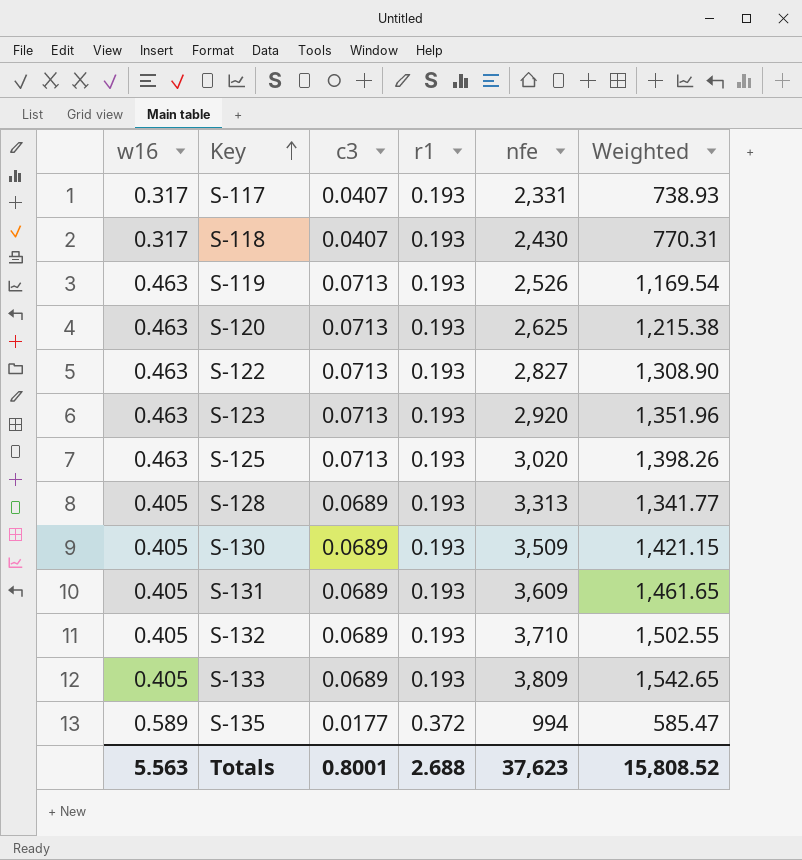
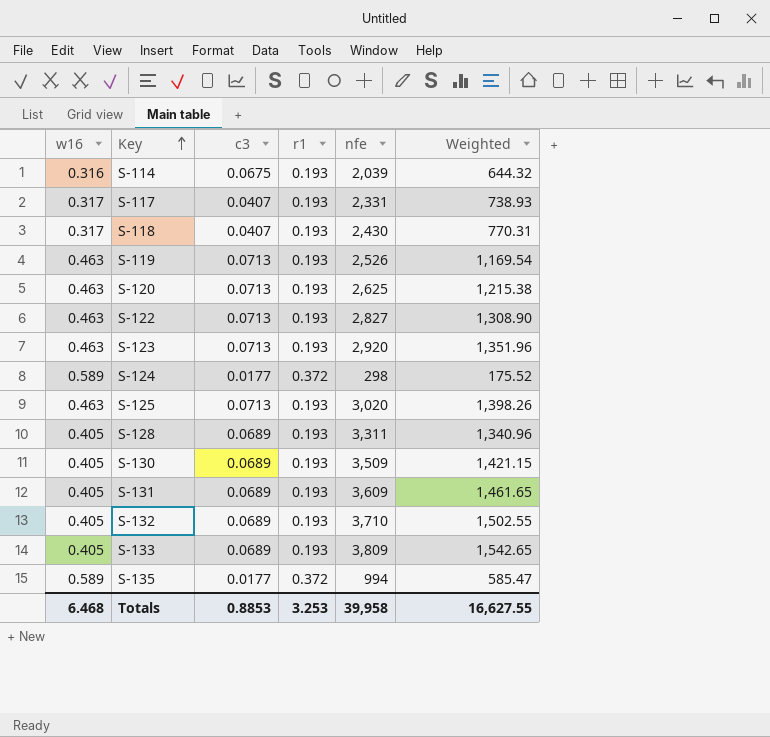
row S-114: none -> 0.316 | 0.0675 | 0.193 | 2,039 | 644.32
row S-124: none -> 0.589 | 0.0177 | 0.372 | 298 | 175.52
S-128 | nfe: 3,313 -> 3,311
S-128 | Weighted: 1,341.77 -> 1,340.96
Totals | w16: 5.563 -> 6.468
Totals | c3: 0.8001 -> 0.8853
Totals | r1: 2.688 -> 3.253
Totals | nfe: 37,623 -> 39,958
Totals | Weighted: 15,808.52 -> 16,627.55

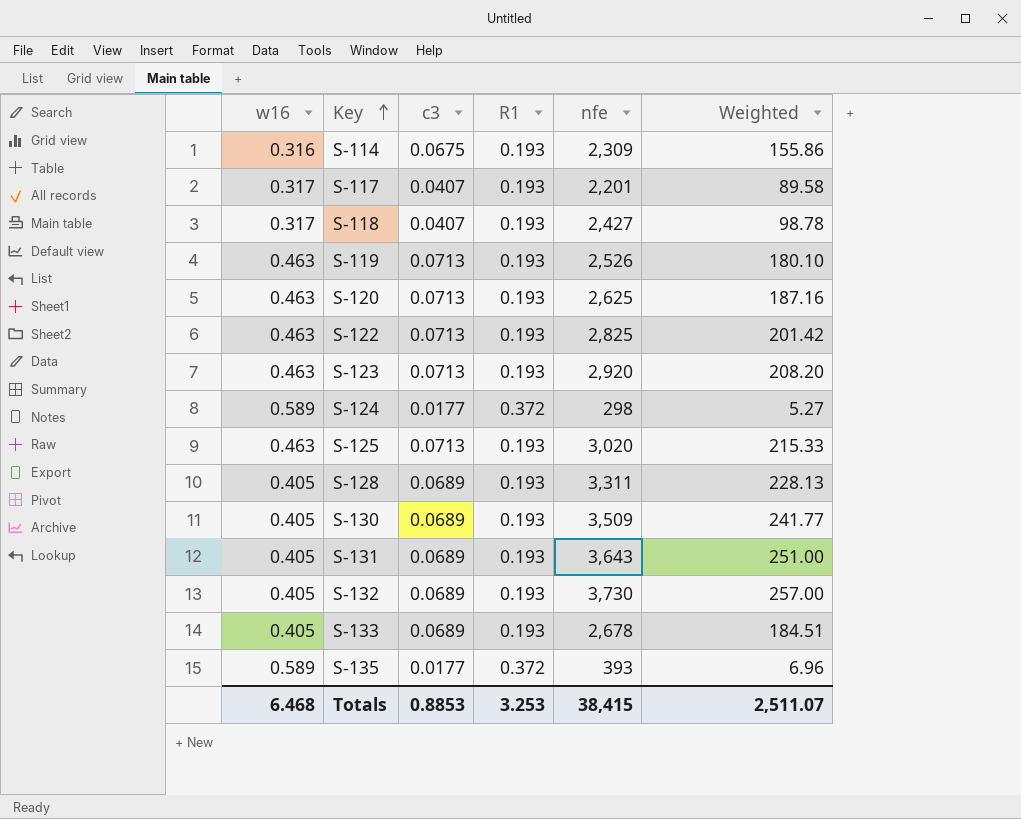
column name: r1 -> R1
column Weighted | formula: [w16] * [nfe] -> [c3] * [nfe]
S-114 | nfe: 2,039 -> 2,309
S-117 | nfe: 2,331 -> 2,201
S-118 | nfe: 2,430 -> 2,427
S-122 | nfe: 2,827 -> 2,825
S-131 | nfe: 3,609 -> 3,643
S-132 | nfe: 3,710 -> 3,730
S-133 | nfe: 3,809 -> 2,678
S-135 | nfe: 994 -> 393
Totals | nfe: 39,958 -> 38,415
Totals | Weighted: 16,627.55 -> 2,511.07

